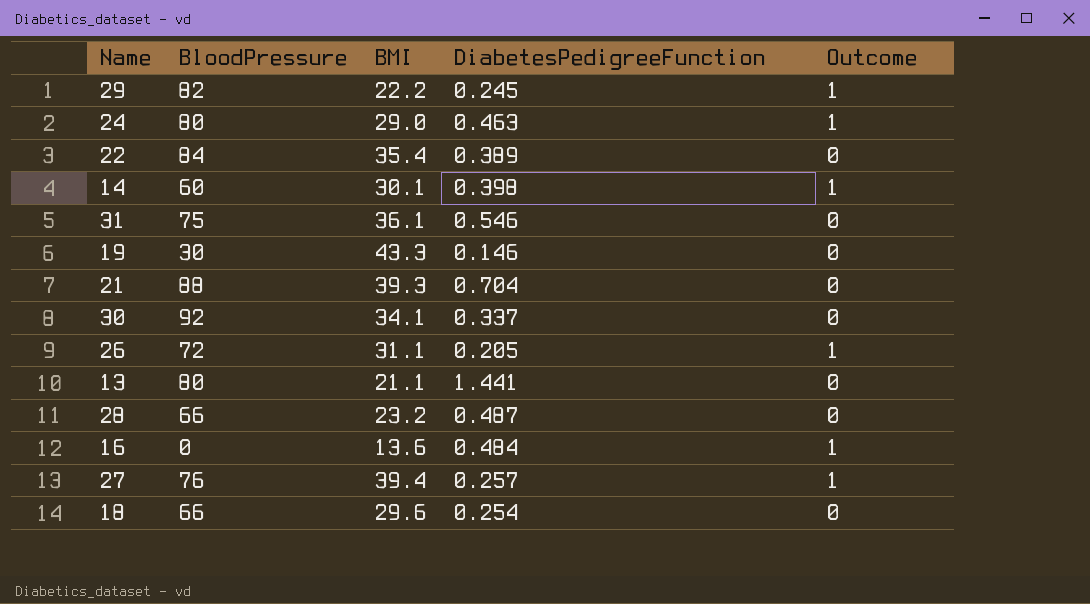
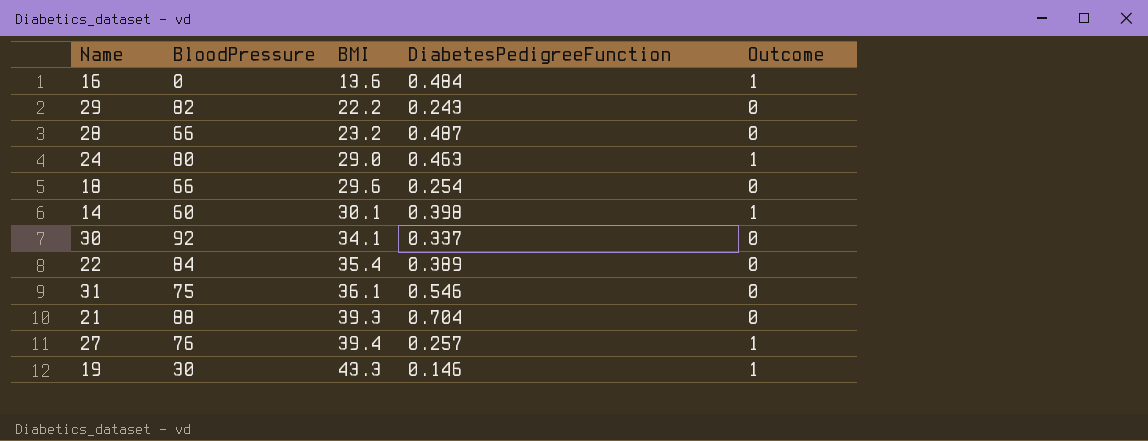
row order: none -> BMI ascending
row 26: 72 | 31.1 | 0.205 | 1 -> none
row 13: 80 | 21.1 | 1.441 | 0 -> none
29 | DiabetesPedigreeFunction: 0.245 -> 0.243
29 | Outcome: 1 -> 0
19 | Outcome: 0 -> 1

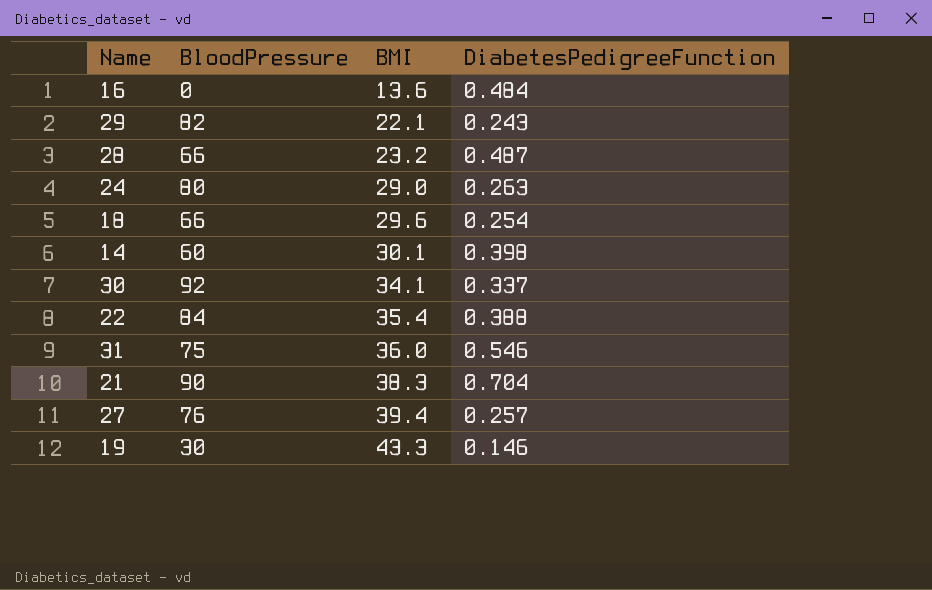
column Outcome | position: 5 -> none
29 | BMI: 22.2 -> 22.1
24 | DiabetesPedigreeFunction: 0.463 -> 0.263
22 | DiabetesPedigreeFunction: 0.389 -> 0.388
31 | BMI: 36.1 -> 36.0
21 | BloodPressure: 88 -> 90
21 | BMI: 39.3 -> 38.3

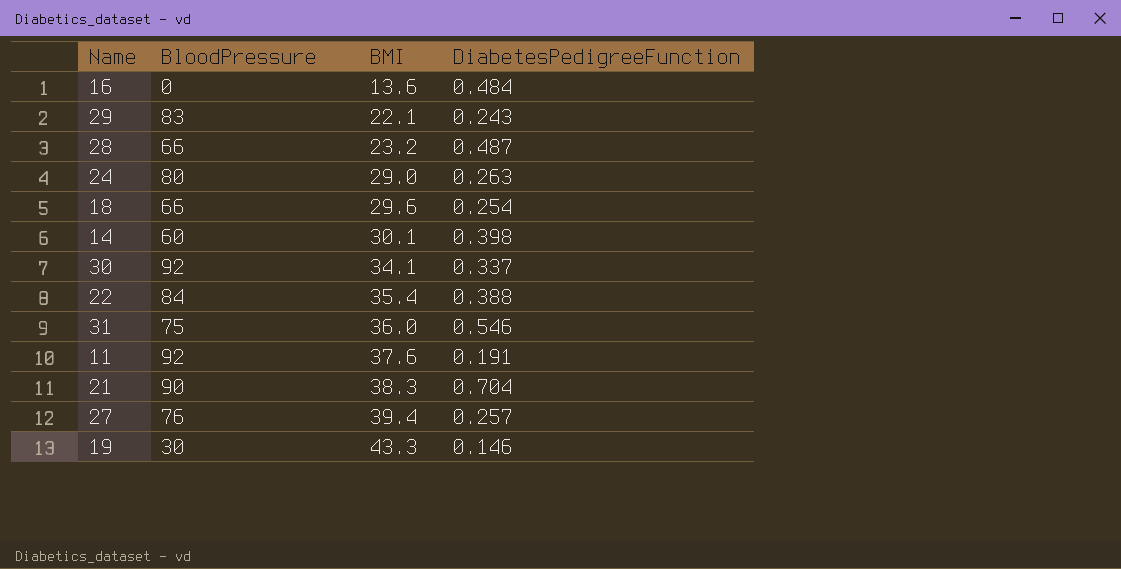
29 | BloodPressure: 82 -> 83
row 11: none -> 92 | 37.6 | 0.191

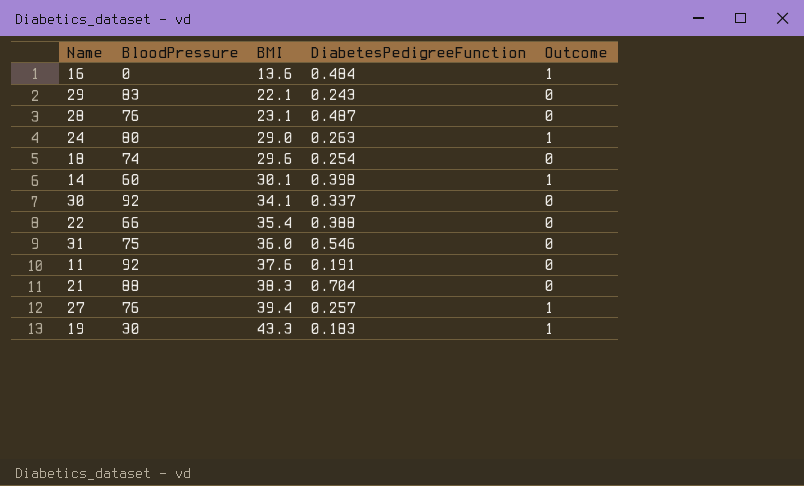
column Outcome | position: none -> 5
28 | BloodPressure: 66 -> 76
28 | BMI: 23.2 -> 23.1
18 | BloodPressure: 66 -> 74
22 | BloodPressure: 84 -> 66
21 | BloodPressure: 90 -> 88
19 | DiabetesPedigreeFunction: 0.146 -> 0.183

